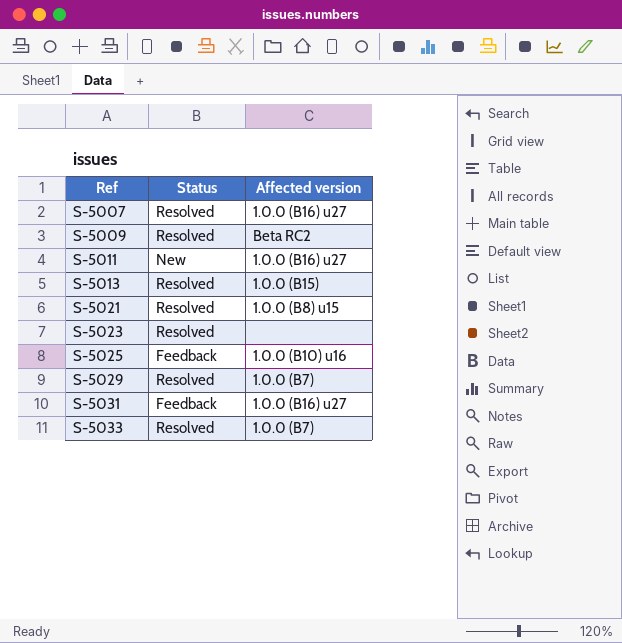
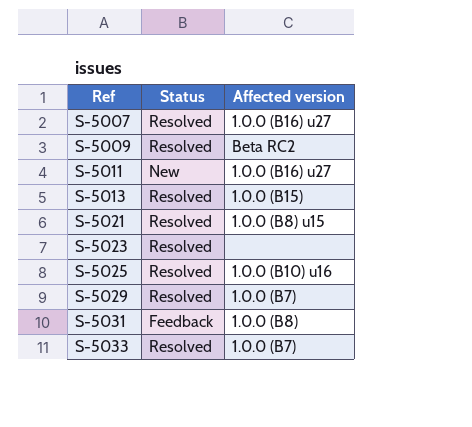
S-5025 | Status: Feedback -> Resolved
S-5031 | Affected version: 1.0.0 (B16) u27 -> 1.0.0 (B8)

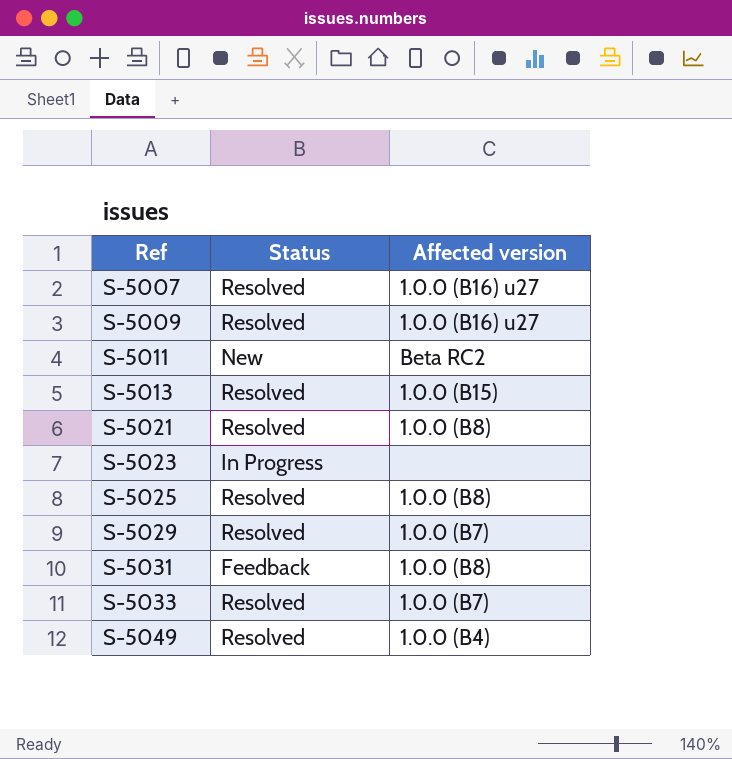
S-5009 | Affected version: Beta RC2 -> 1.0.0 (B16) u27
S-5011 | Affected version: 1.0.0 (B16) u27 -> Beta RC2
S-5021 | Affected version: 1.0.0 (B8) u15 -> 1.0.0 (B8)
S-5023 | Status: Resolved -> In Progress
S-5025 | Affected version: 1.0.0 (B10) u16 -> 1.0.0 (B8)
row S-5049: none -> Resolved | 1.0.0 (B4)

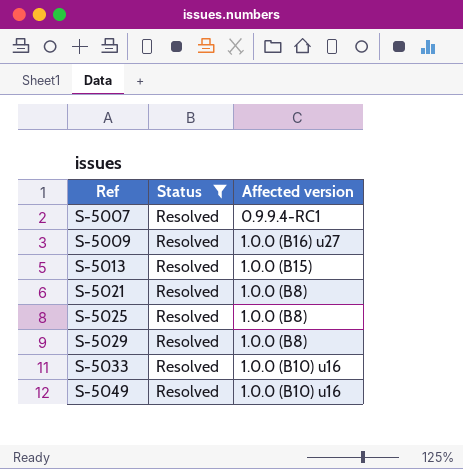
filter: none -> Status = Resolved
S-5007 | Affected version: 1.0.0 (B16) u27 -> 0.9.9.4-RC1
S-5029 | Affected version: 1.0.0 (B7) -> 1.0.0 (B8)
S-5033 | Affected version: 1.0.0 (B7) -> 1.0.0 (B10) u16
S-5049 | Affected version: 1.0.0 (B4) -> 1.0.0 (B10) u16

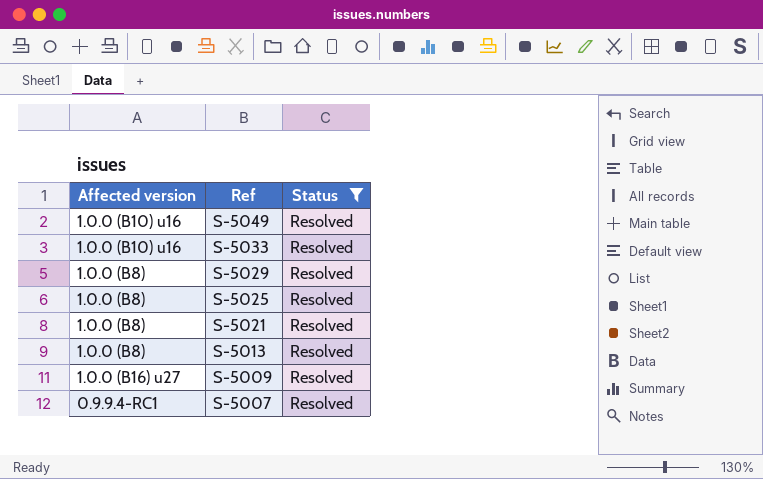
row order: Ref ascending -> Ref descending
column Affected version | position: 3 -> 1
S-5013 | Affected version: 1.0.0 (B15) -> 1.0.0 (B8)

